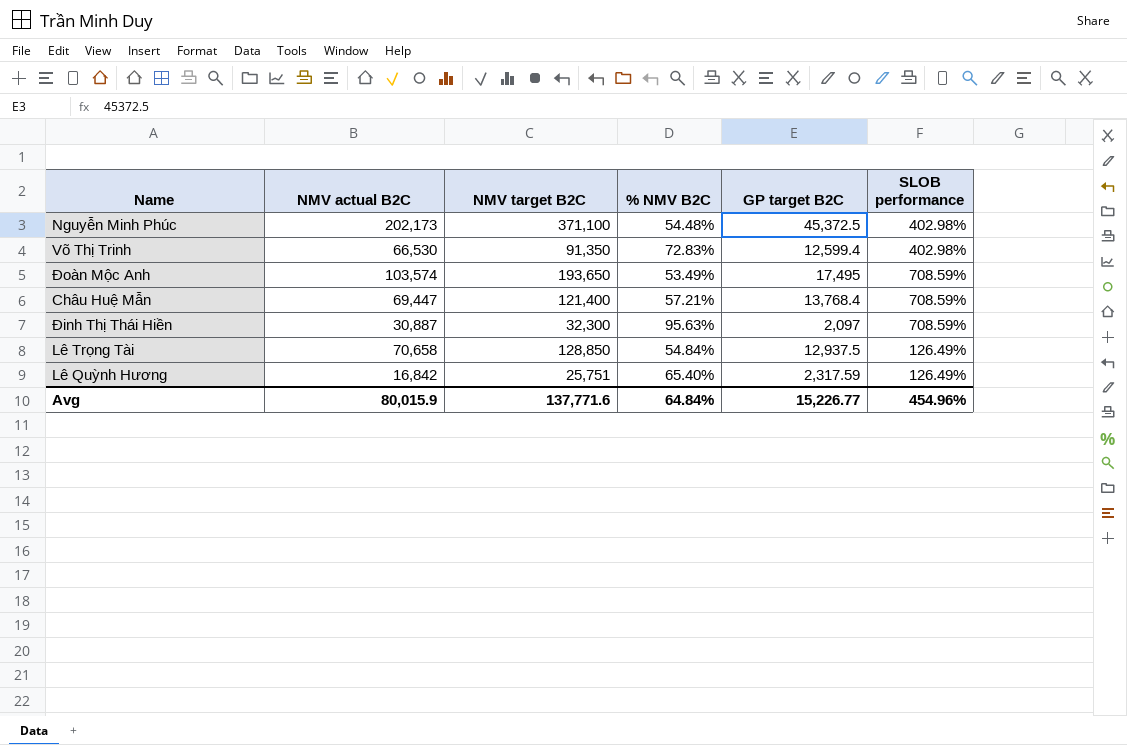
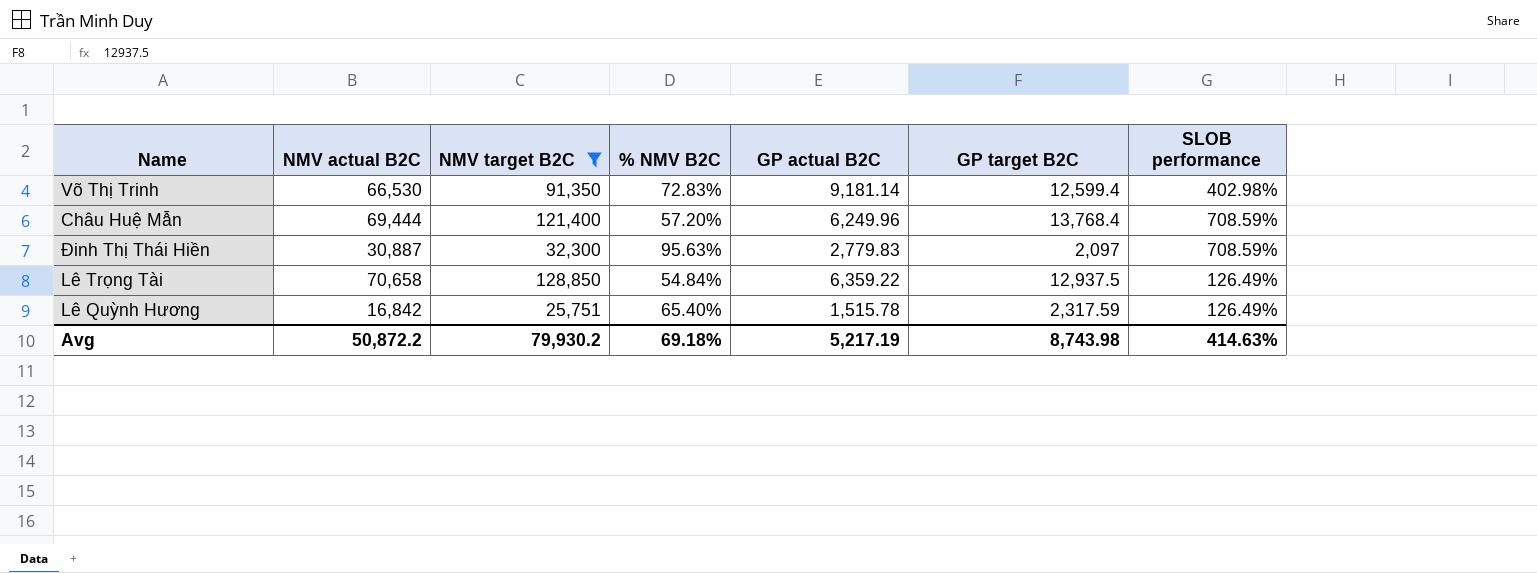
filter: none -> NMV target B2C <= 128,850
column GP actual B2C | position: none -> 5
Châu Huệ Mẫn | NMV actual B2C: 69,447 -> 69,444
Châu Huệ Mẫn | % NMV B2C: 57.21% -> 57.20%
Avg | NMV actual B2C: 80,015.9 -> 50,872.2
Avg | NMV target B2C: 137,771.6 -> 79,930.2
Avg | % NMV B2C: 64.84% -> 69.18%
Avg | GP target B2C: 15,226.77 -> 8,743.98
Avg | SLOB performance: 454.96% -> 414.63%

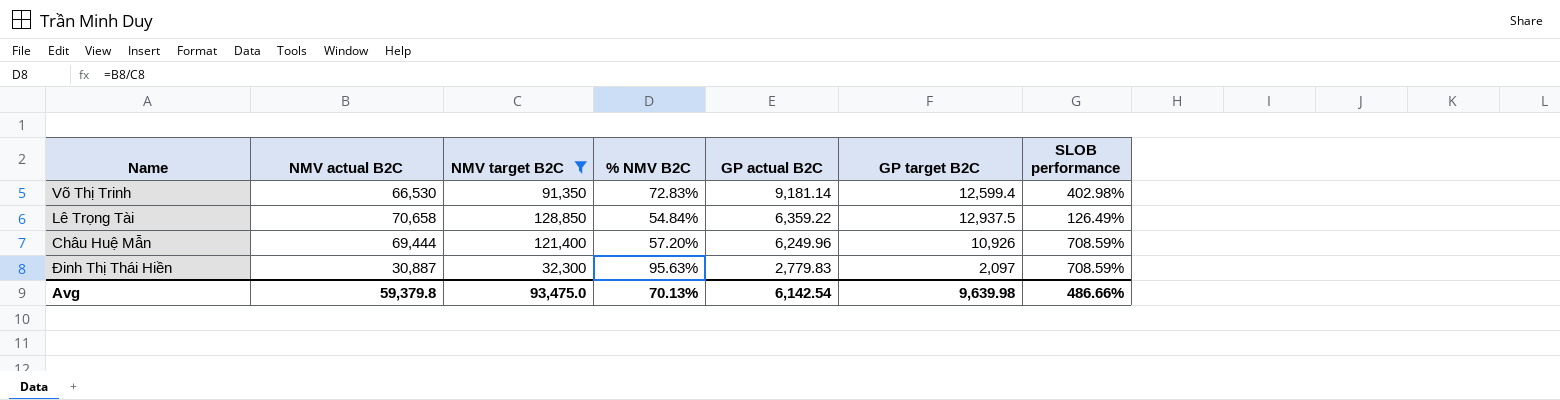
row order: none -> GP actual B2C descending
row Lê Quỳnh Hương: 16,842 | 25,751 | 65.40% | 1,515.78 | 2,317.59 | 126.49% -> none
Châu Huệ Mẫn | GP target B2C: 13,768.4 -> 10,926
Avg | NMV actual B2C: 50,872.2 -> 59,379.8
Avg | NMV target B2C: 79,930.2 -> 93,475.0
Avg | % NMV B2C: 69.18% -> 70.13%
Avg | GP actual B2C: 5,217.19 -> 6,142.54
Avg | GP target B2C: 8,743.98 -> 9,639.98
Avg | SLOB performance: 414.63% -> 486.66%

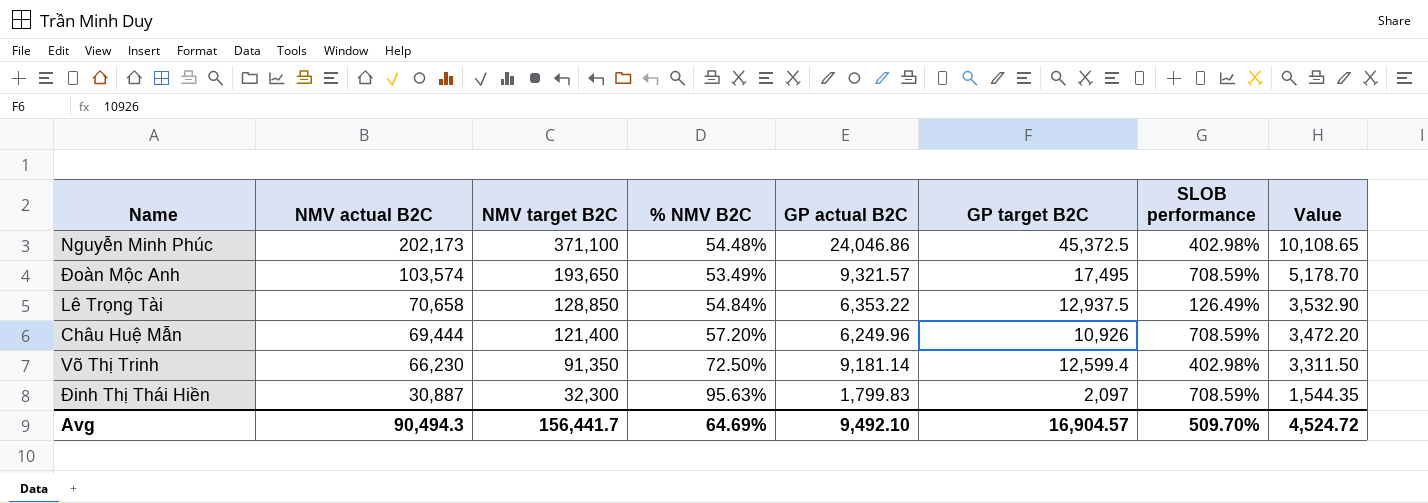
filter: NMV target B2C <= 128,850 -> none
row order: GP actual B2C descending -> NMV actual B2C descending
column Value | formula: none -> [NMV actual B2C] * 0.05
Lê Trọng Tài | GP actual B2C: 6,359.22 -> 6,353.22
Võ Thị Trinh | NMV actual B2C: 66,530 -> 66,230
Võ Thị Trinh | % NMV B2C: 72.83% -> 72.50%
Đinh Thị Thái Hiền | GP actual B2C: 2,779.83 -> 1,799.83
Avg | NMV actual B2C: 59,379.8 -> 90,494.3
Avg | NMV target B2C: 93,475.0 -> 156,441.7
Avg | % NMV B2C: 70.13% -> 64.69%
Avg | GP actual B2C: 6,142.54 -> 9,492.10
Avg | GP target B2C: 9,639.98 -> 16,904.57
Avg | SLOB performance: 486.66% -> 509.70%

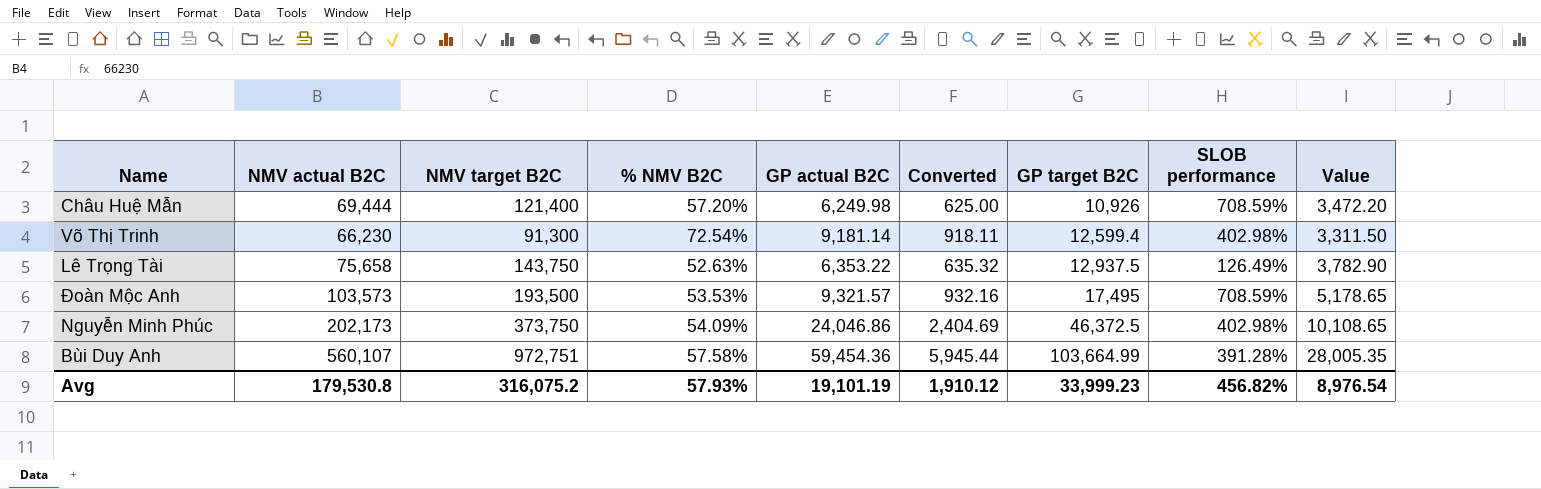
row order: NMV actual B2C descending -> GP target B2C ascending
column Converted | formula: none -> [GP actual B2C] * 0.1
row Đinh Thị Thái Hiền: 30,887 | 32,300 | 95.63% | 1,799.83 | 2,097 | 708.59% | 1,544.35 -> none
Châu Huệ Mẫn | GP actual B2C: 6,249.96 -> 6,249.98
Võ Thị Trinh | NMV target B2C: 91,350 -> 91,300
Võ Thị Trinh | % NMV B2C: 72.50% -> 72.54%
Lê Trọng Tài | NMV actual B2C: 70,658 -> 75,658
Lê Trọng Tài | NMV target B2C: 128,850 -> 143,750
Lê Trọng Tài | % NMV B2C: 54.84% -> 52.63%
Lê Trọng Tài | Value: 3,532.90 -> 3,782.90
Đoàn Mộc Anh | NMV actual B2C: 103,574 -> 103,573
Đoàn Mộc Anh | NMV target B2C: 193,650 -> 193,500
Đoàn Mộc Anh | % NMV B2C: 53.49% -> 53.53%
Đoàn Mộc Anh | Value: 5,178.70 -> 5,178.65
Nguyễn Minh Phúc | NMV target B2C: 371,100 -> 373,750
Nguyễn Minh Phúc | % NMV B2C: 54.48% -> 54.09%
Nguyễn Minh Phúc | GP target B2C: 45,372.5 -> 46,372.5
row Bùi Duy Anh: none -> 560,107 | 972,751 | 57.58% | 59,454.36 | 5,945.44 | 103,664.99 | 391.28% | 28,005.35
Avg | NMV actual B2C: 90,494.3 -> 179,530.8
Avg | NMV target B2C: 156,441.7 -> 316,075.2
Avg | % NMV B2C: 64.69% -> 57.93%
Avg | GP actual B2C: 9,492.10 -> 19,101.19
Avg | GP target B2C: 16,904.57 -> 33,999.23
Avg | SLOB performance: 509.70% -> 456.82%
Avg | Value: 4,524.72 -> 8,976.54

